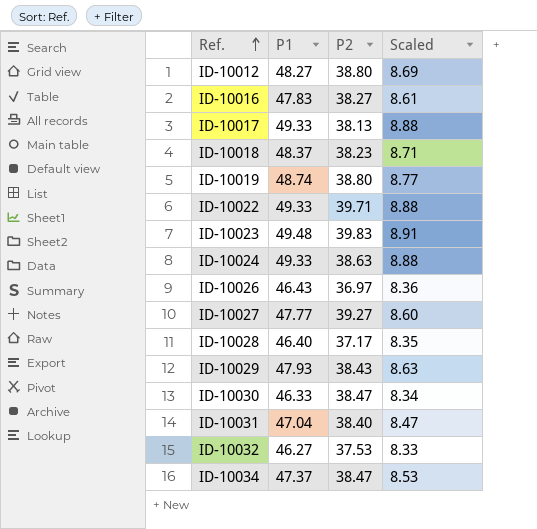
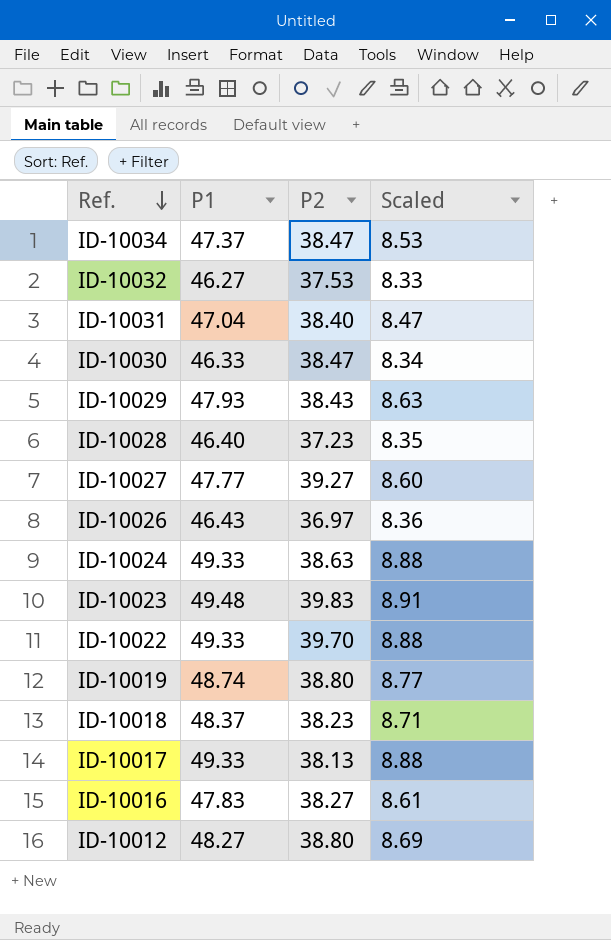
row order: Ref. ascending -> Ref. descending
ID-10028 | P2: 37.17 -> 37.23
ID-10022 | P2: 39.71 -> 39.70

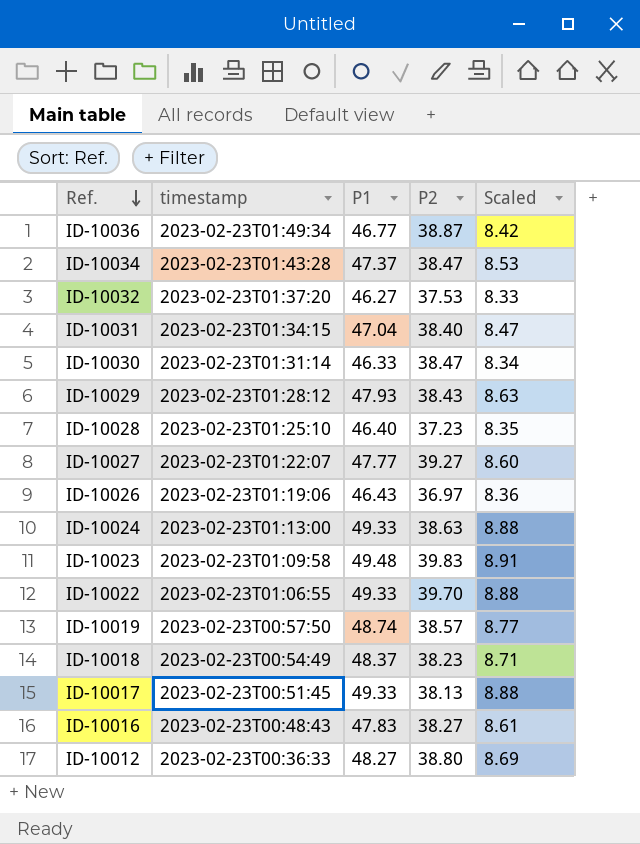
column timestamp | position: none -> 2
row ID-10036: none -> 2023-02-23T01:49:34 | 46.77 | 38.87 | 8.42
ID-10019 | P2: 38.80 -> 38.57

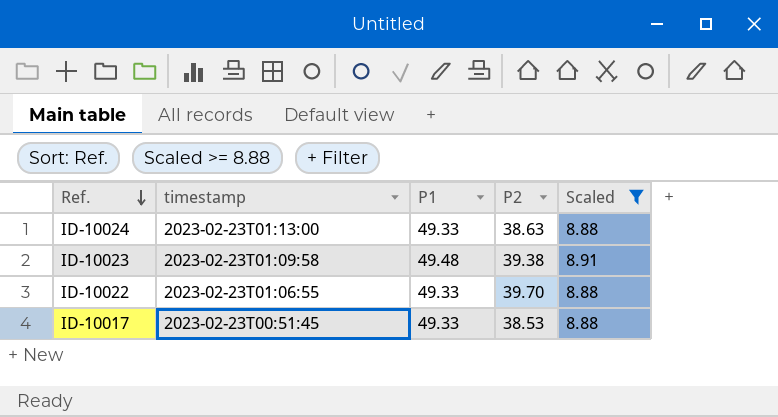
filter: none -> Scaled >= 8.88
ID-10023 | P2: 39.83 -> 39.38
ID-10017 | P2: 38.13 -> 38.53

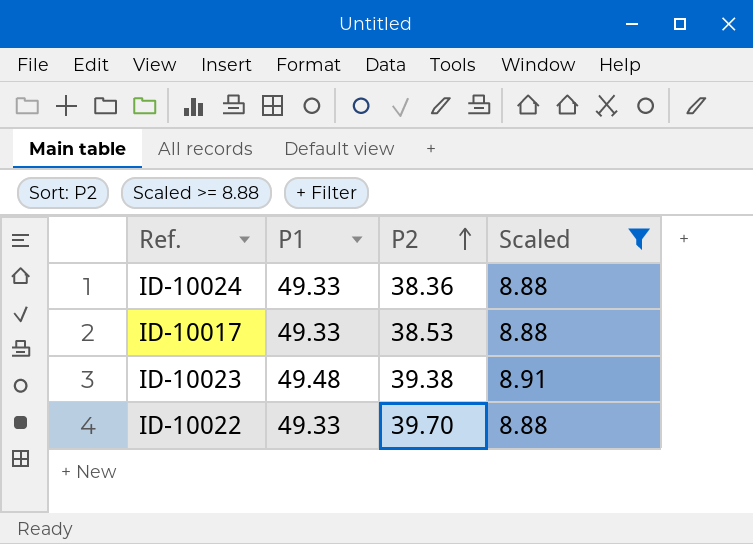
row order: Ref. descending -> P2 ascending
column timestamp | position: 2 -> none
ID-10024 | P2: 38.63 -> 38.36

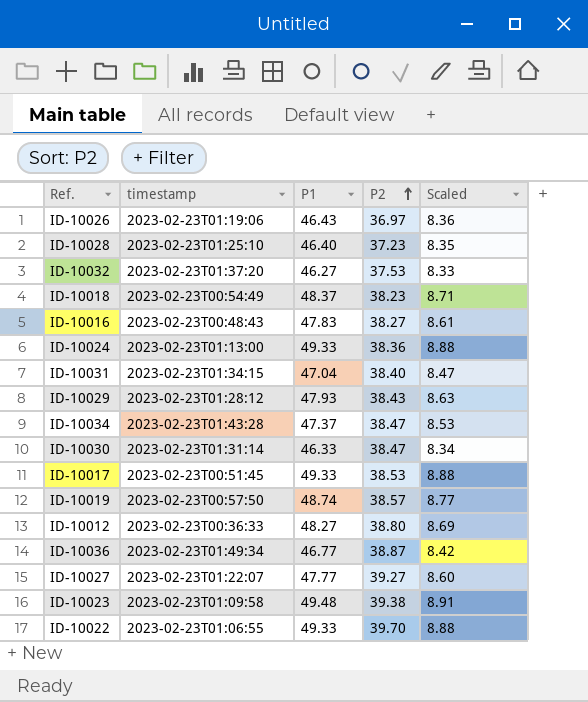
filter: Scaled >= 8.88 -> none
column timestamp | position: none -> 2

